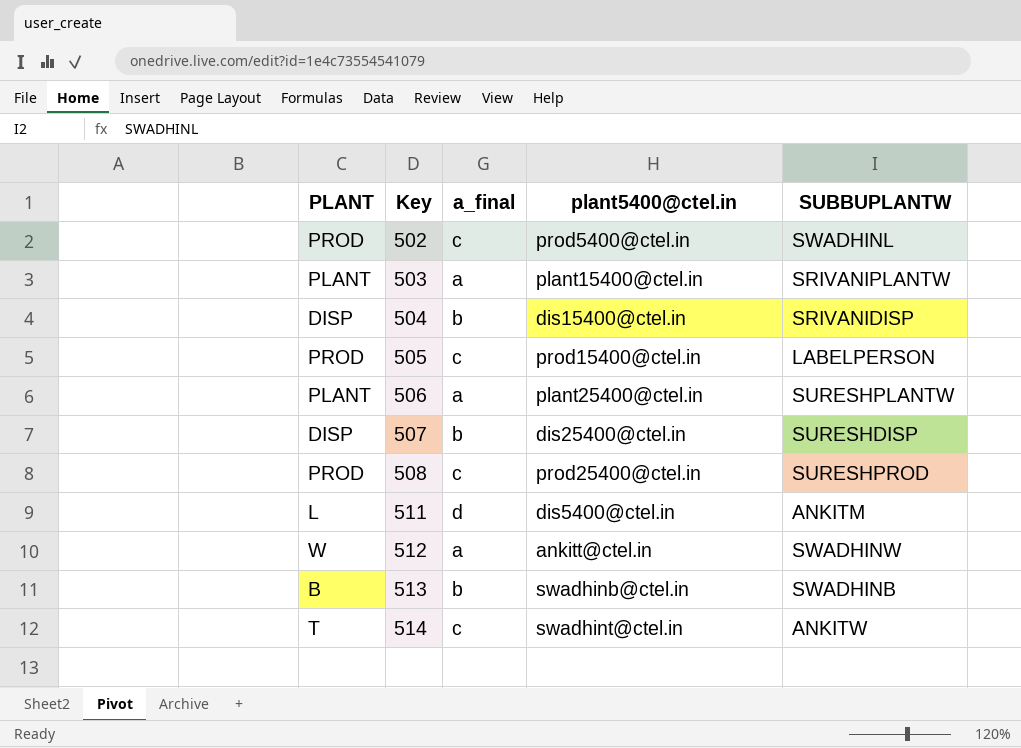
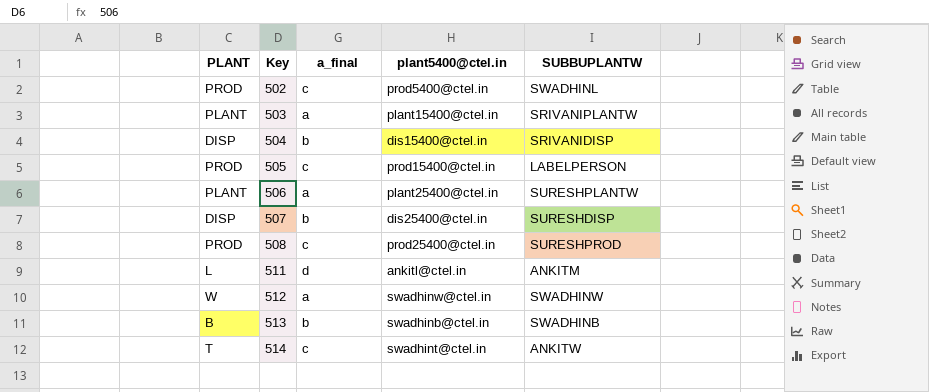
511 | plant5400@ctel.in: dis5400@ctel.in -> ankitl@ctel.in
512 | plant5400@ctel.in: ankitt@ctel.in -> swadhinw@ctel.in

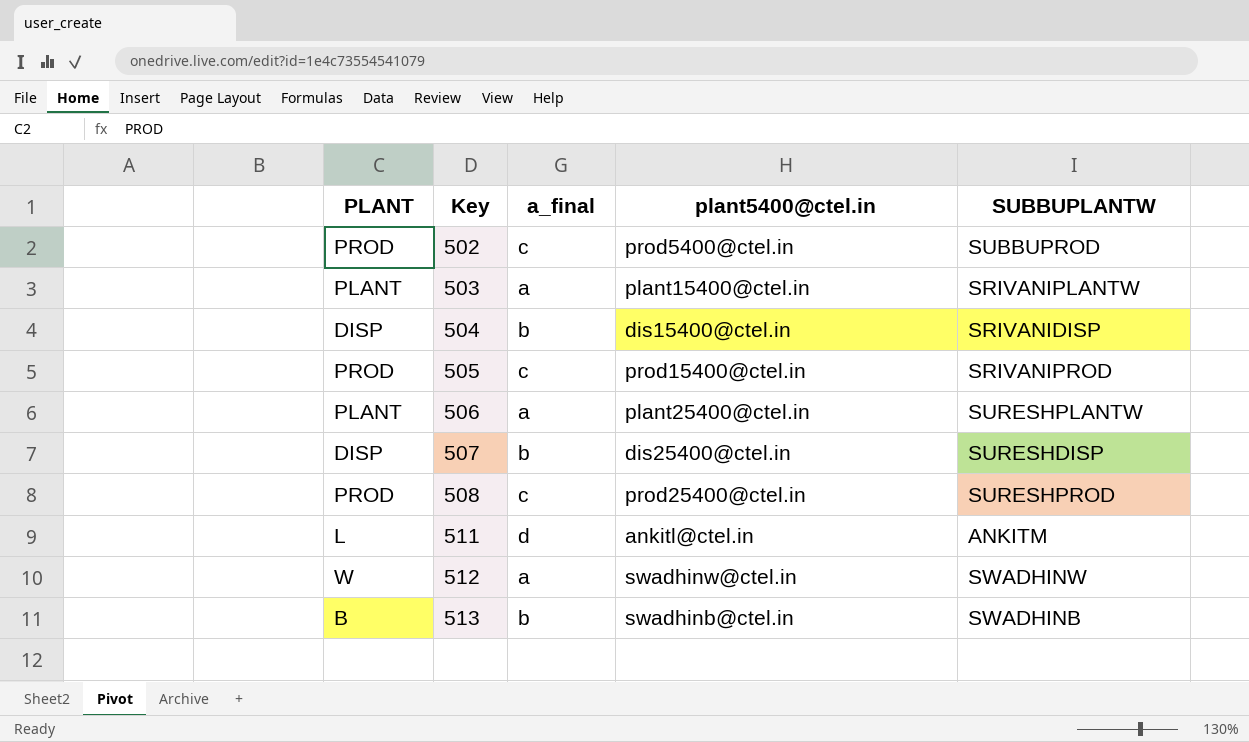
row 514: T | c | swadhint@ctel.in | ANKITW -> none
502 | SUBBUPLANTW: SWADHINL -> SUBBUPROD
505 | SUBBUPLANTW: LABELPERSON -> SRIVANIPROD

